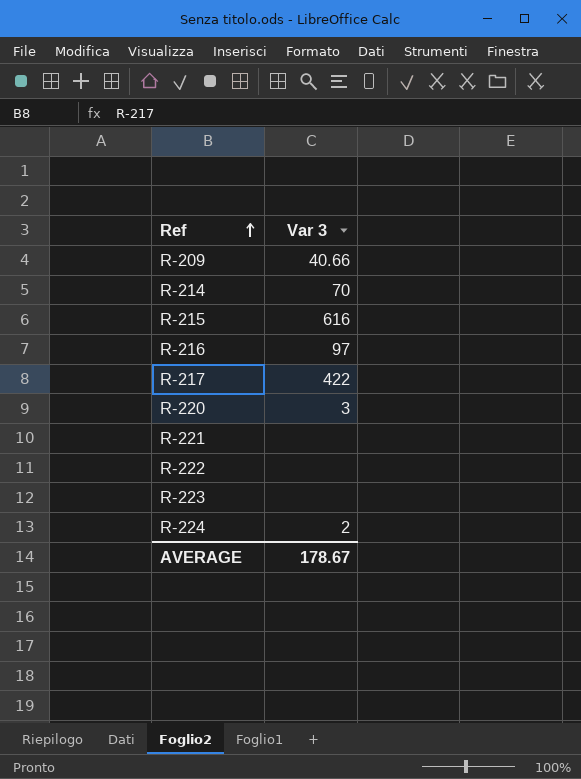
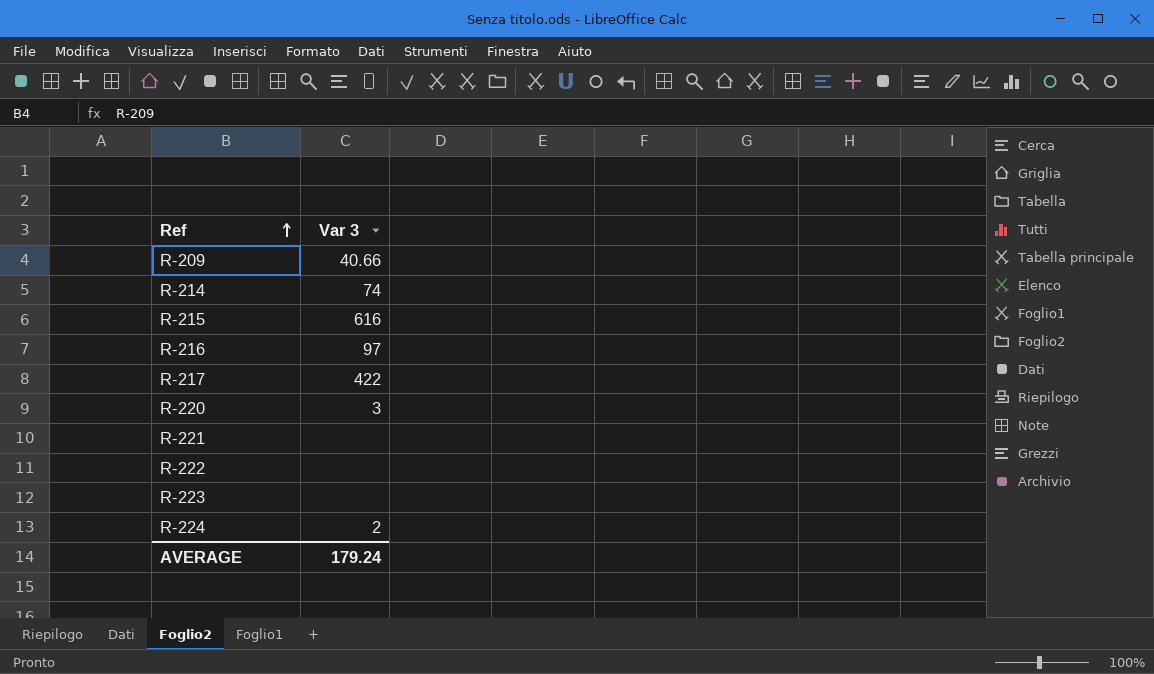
R-214 | Var 3: 70 -> 74
AVERAGE | Var 3: 178.67 -> 179.24

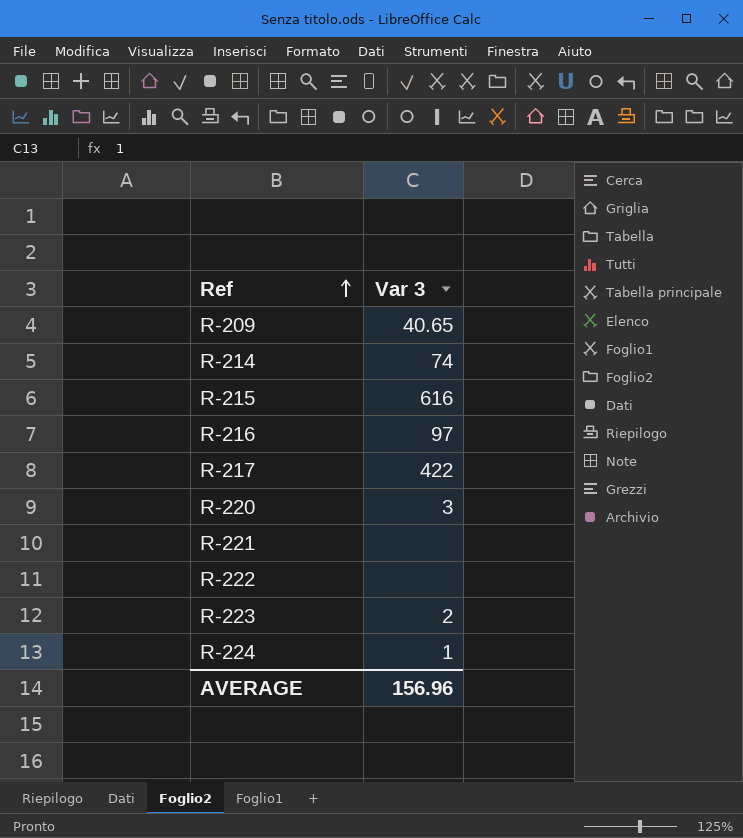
R-209 | Var 3: 40.66 -> 40.65
R-223 | Var 3: none -> 2
R-224 | Var 3: 2 -> 1
AVERAGE | Var 3: 179.24 -> 156.96

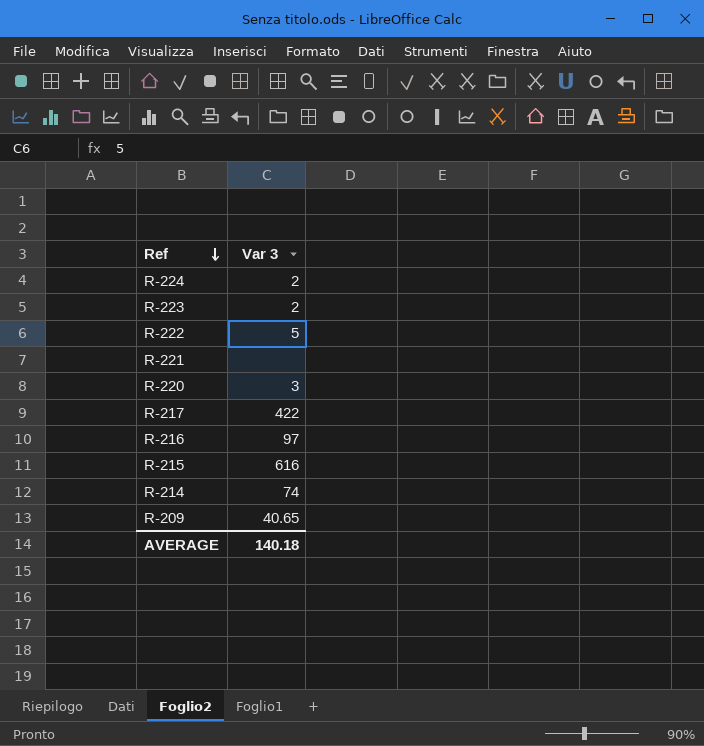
row order: Ref ascending -> Ref descending
R-224 | Var 3: 1 -> 2
R-222 | Var 3: none -> 5
AVERAGE | Var 3: 156.96 -> 140.18

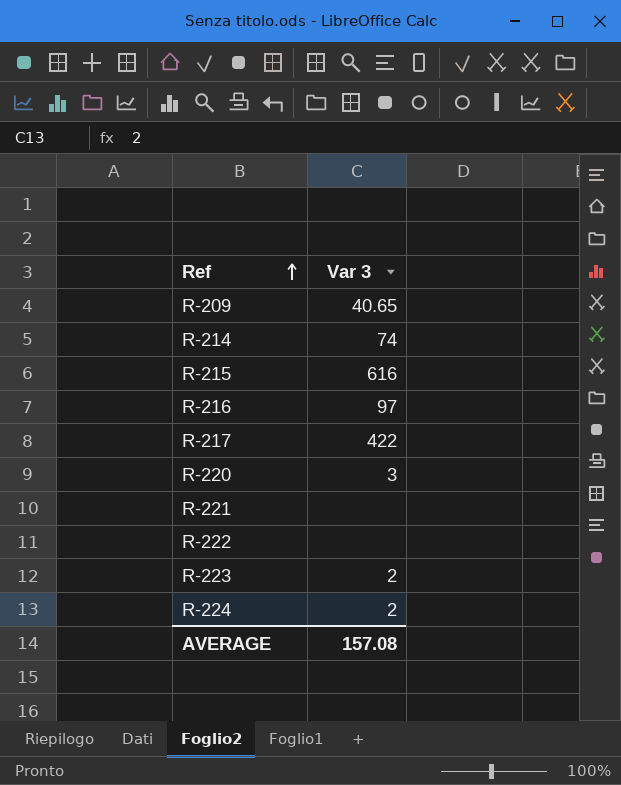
row order: Ref descending -> Ref ascending
R-222 | Var 3: 5 -> none
AVERAGE | Var 3: 140.18 -> 157.08

